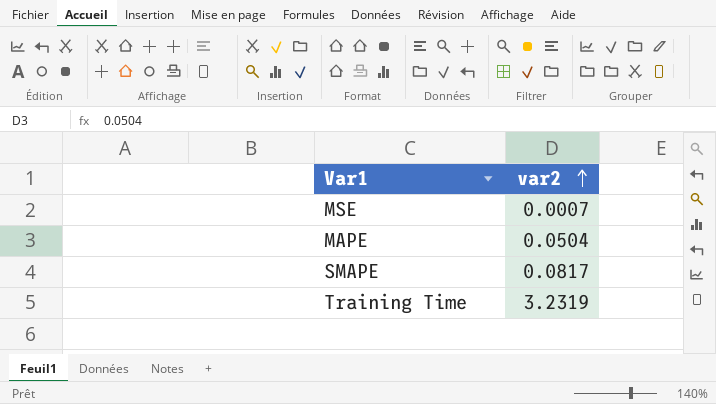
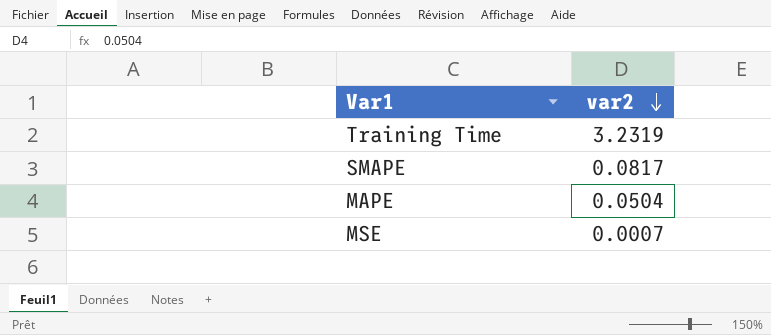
row order: var2 ascending -> var2 descending

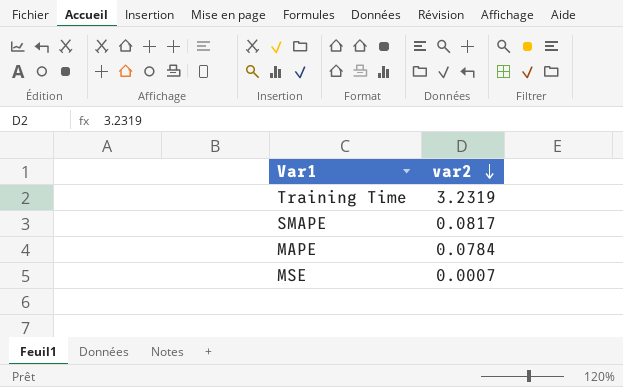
MAPE | var2: 0.0504 -> 0.0784

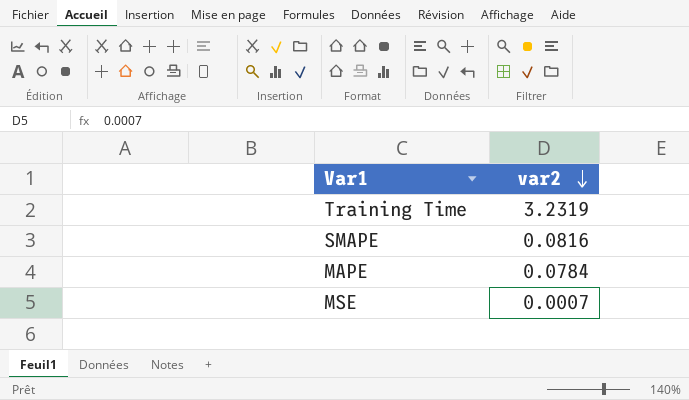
SMAPE | var2: 0.0817 -> 0.0816

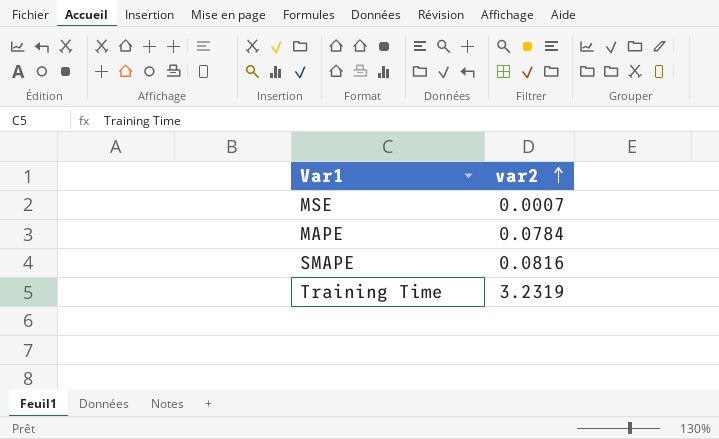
row order: var2 descending -> var2 ascending

